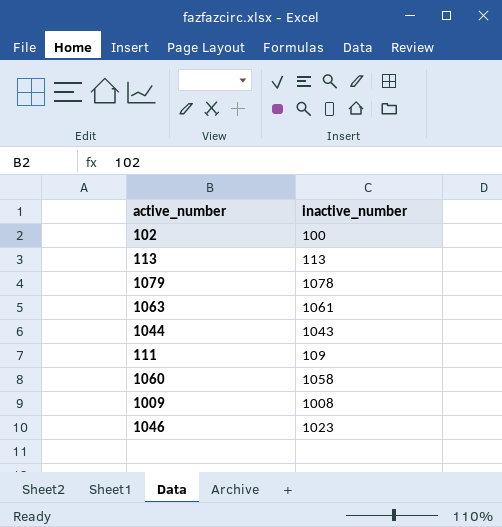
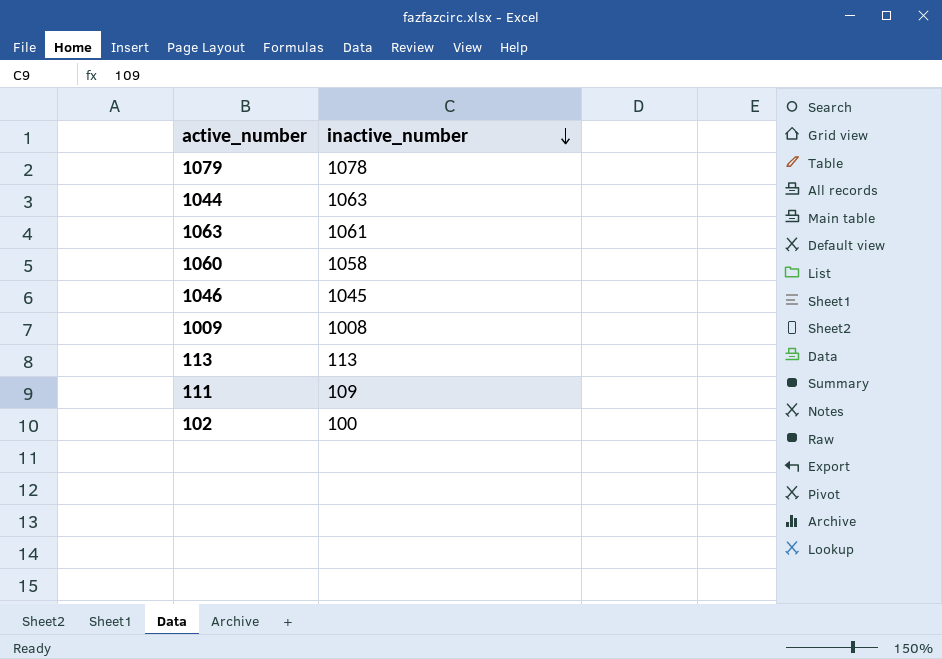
row order: none -> inactive_number descending
1044 | inactive_number: 1043 -> 1063
1046 | inactive_number: 1023 -> 1045

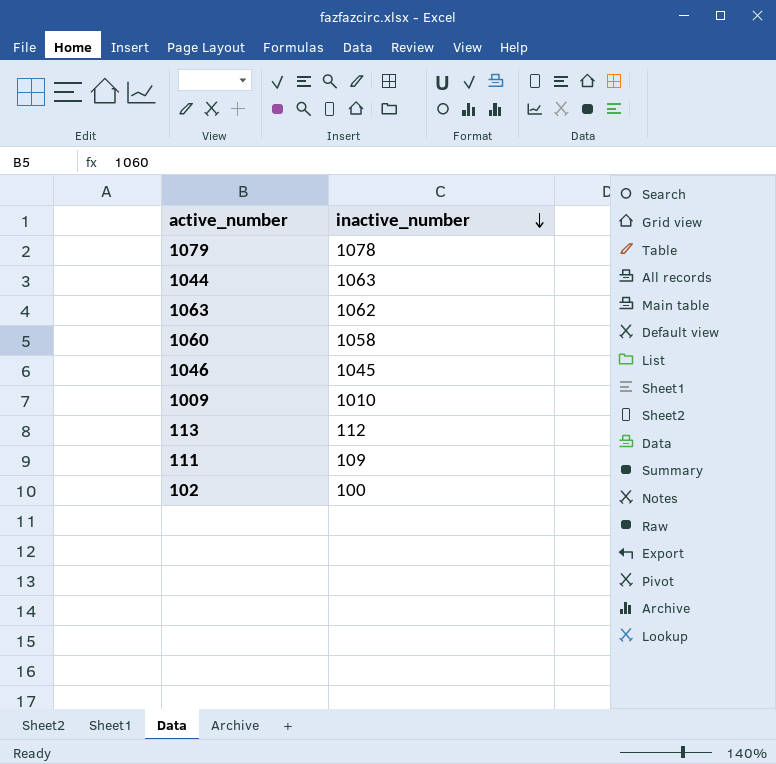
1063 | inactive_number: 1061 -> 1062
1009 | inactive_number: 1008 -> 1010
113 | inactive_number: 113 -> 112

